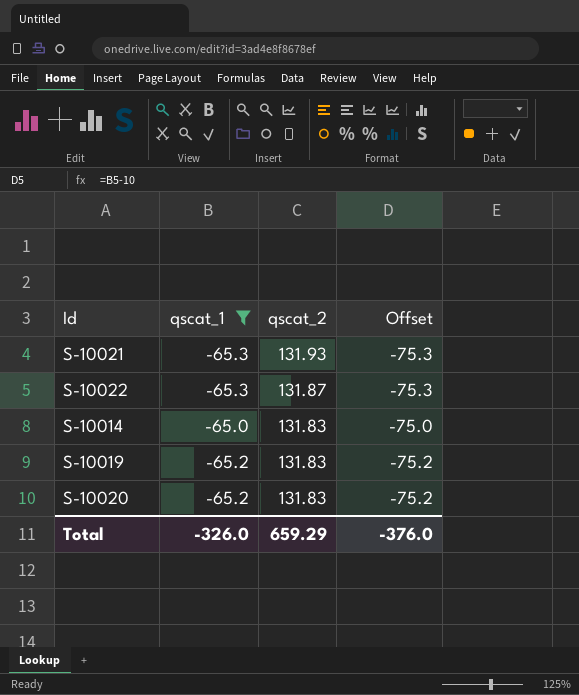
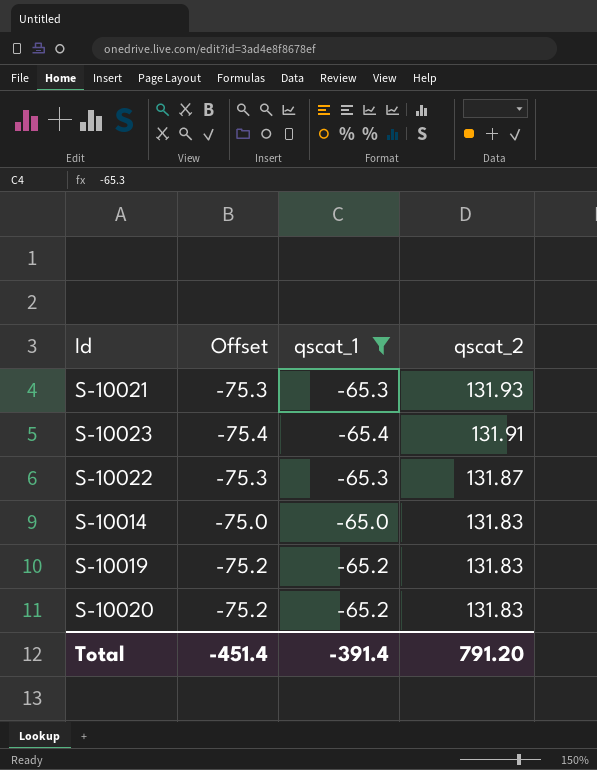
column Offset | position: 4 -> 2
row S-10023: none -> -75.4 | -65.4 | 131.91
Total | Offset: -376.0 -> -451.4
Total | qscat_1: -326.0 -> -391.4
Total | qscat_2: 659.29 -> 791.20

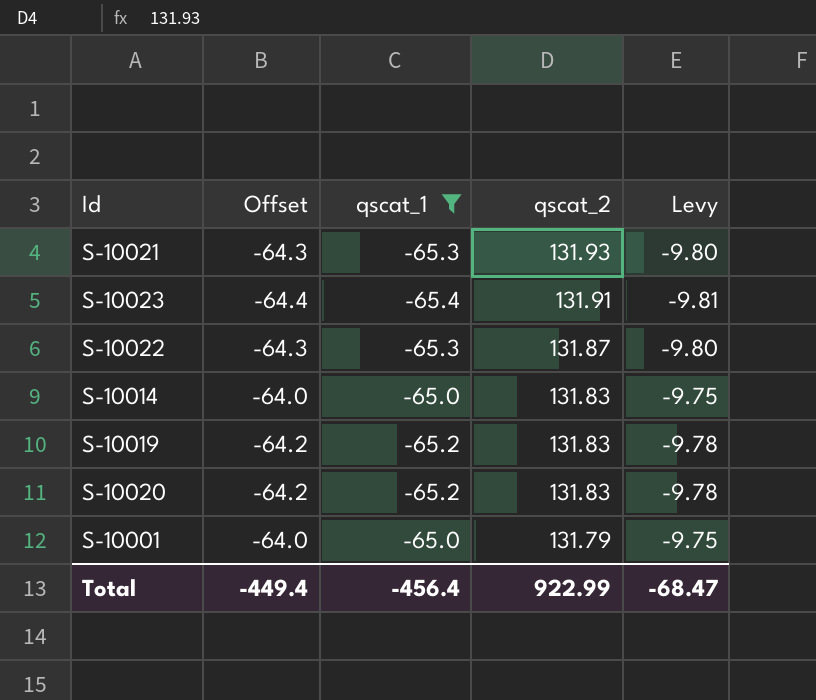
column Offset | formula: [qscat_1] - 10 -> [qscat_1] + 1
column Levy | formula: none -> [qscat_1] * 0.15
row S-10001: none -> -64.0 | -65.0 | 131.79 | -9.75
Total | Offset: -451.4 -> -449.4
Total | qscat_1: -391.4 -> -456.4
Total | qscat_2: 791.20 -> 922.99

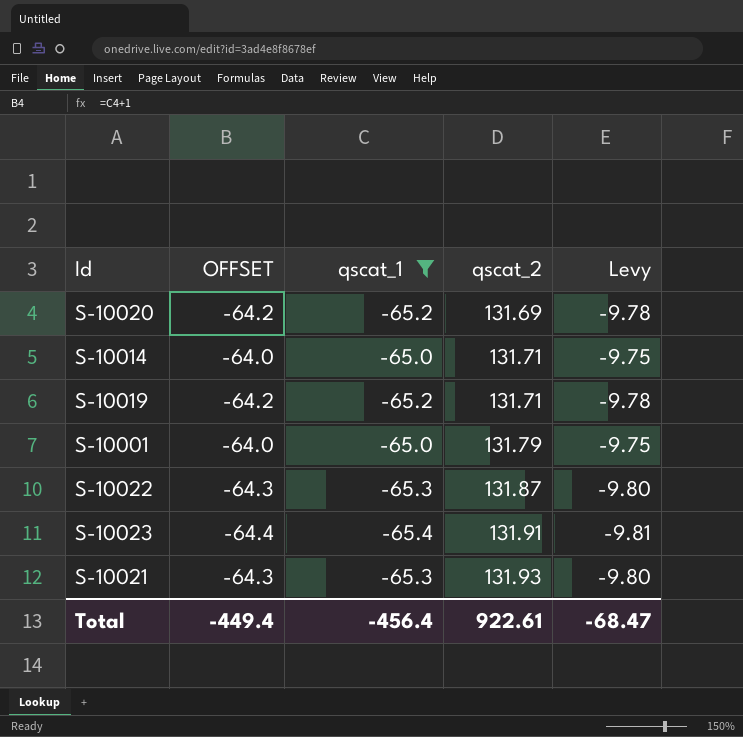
row order: qscat_2 descending -> qscat_2 ascending
column name: Offset -> OFFSET
S-10020 | qscat_2: 131.83 -> 131.69
S-10014 | qscat_2: 131.83 -> 131.71
S-10019 | qscat_2: 131.83 -> 131.71
Total | qscat_2: 922.99 -> 922.61

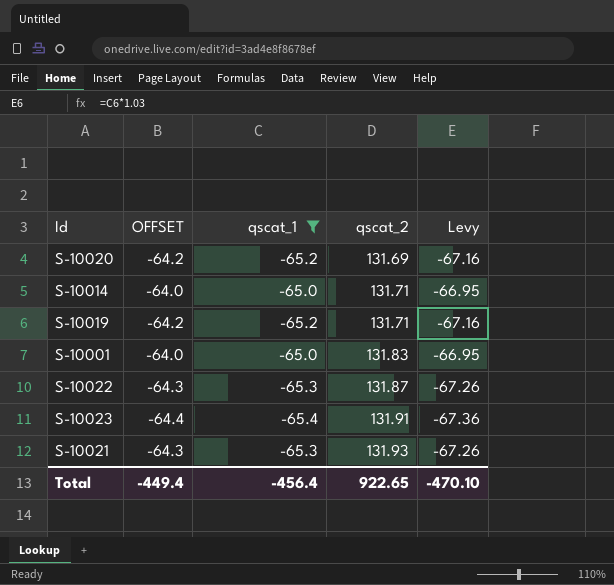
column Levy | formula: [qscat_1] * 0.15 -> [qscat_1] * 1.03
S-10001 | qscat_2: 131.79 -> 131.83
Total | qscat_2: 922.61 -> 922.65
Total | Levy: -68.47 -> -470.10

